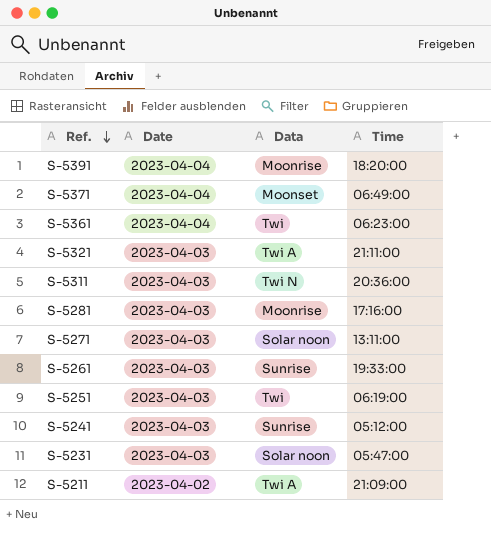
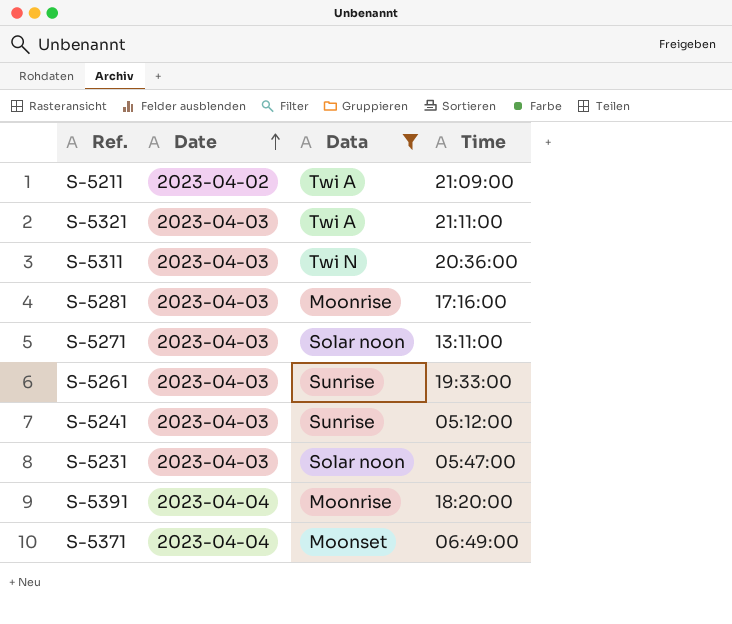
filter: none -> Data != Twi
row order: Ref. descending -> Date ascending

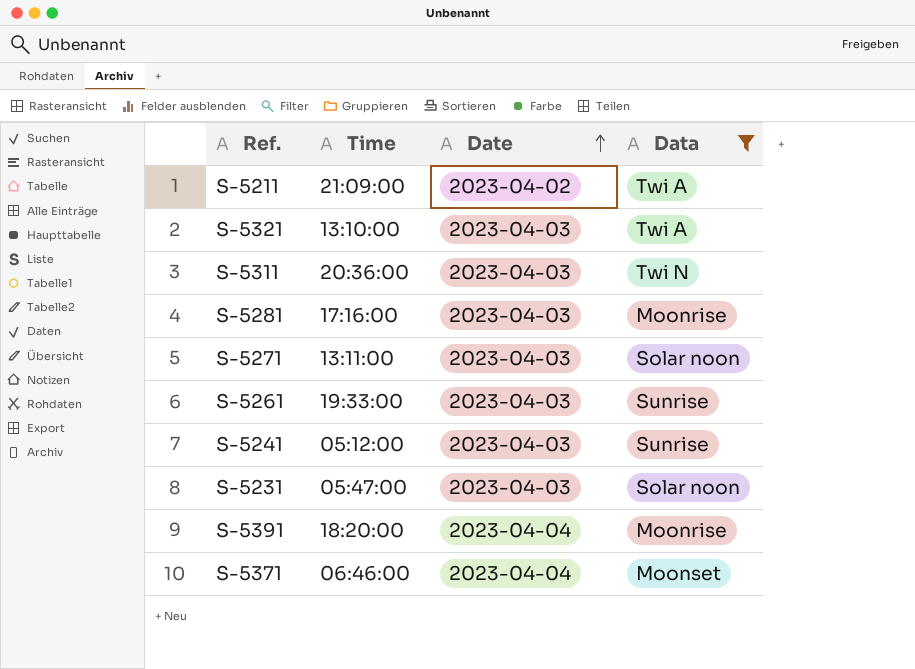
column Time | position: 4 -> 2
S-5321 | Time: 21:11:00 -> 13:10:00
S-5371 | Time: 06:49:00 -> 06:46:00

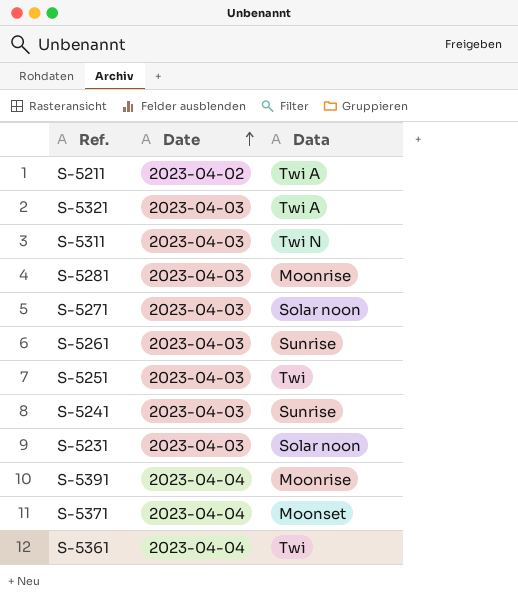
filter: Data != Twi -> none
column Time | position: 2 -> none

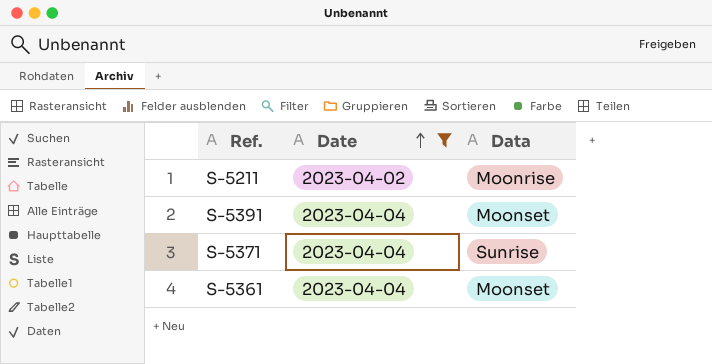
filter: none -> Date != 2023-04-03
S-5211 | Data: Twi A -> Moonrise
S-5391 | Data: Moonrise -> Moonset
S-5371 | Data: Moonset -> Sunrise
S-5361 | Data: Twi -> Moonset

